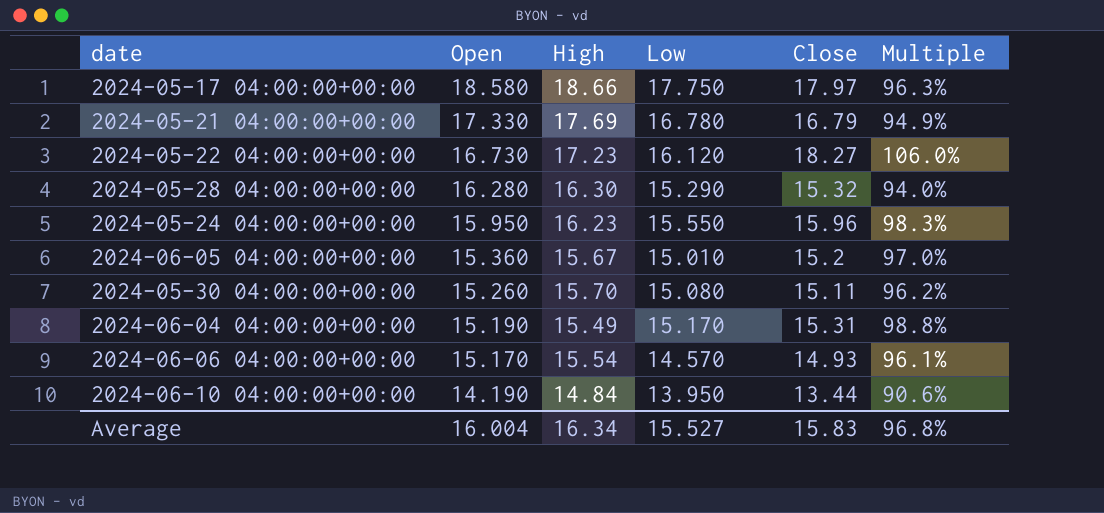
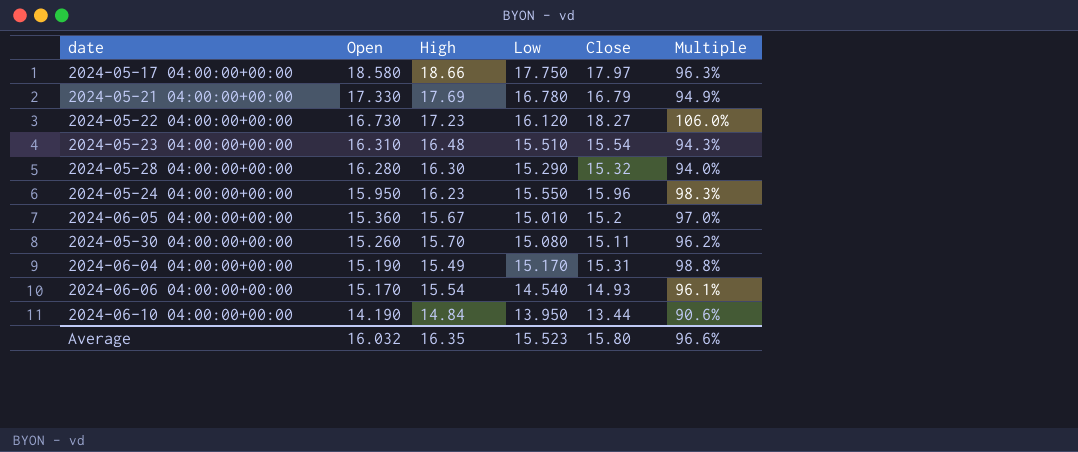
row 2024-05-23 04:00:00+00:00: none -> 16.310 | 16.48 | 15.510 | 15.54 | 94.3%
2024-06-06 04:00:00+00:00 | Low: 14.570 -> 14.540
Average | Open: 16.004 -> 16.032
Average | High: 16.34 -> 16.35
Average | Low: 15.527 -> 15.523
Average | Close: 15.83 -> 15.80
Average | Multiple: 96.8% -> 96.6%

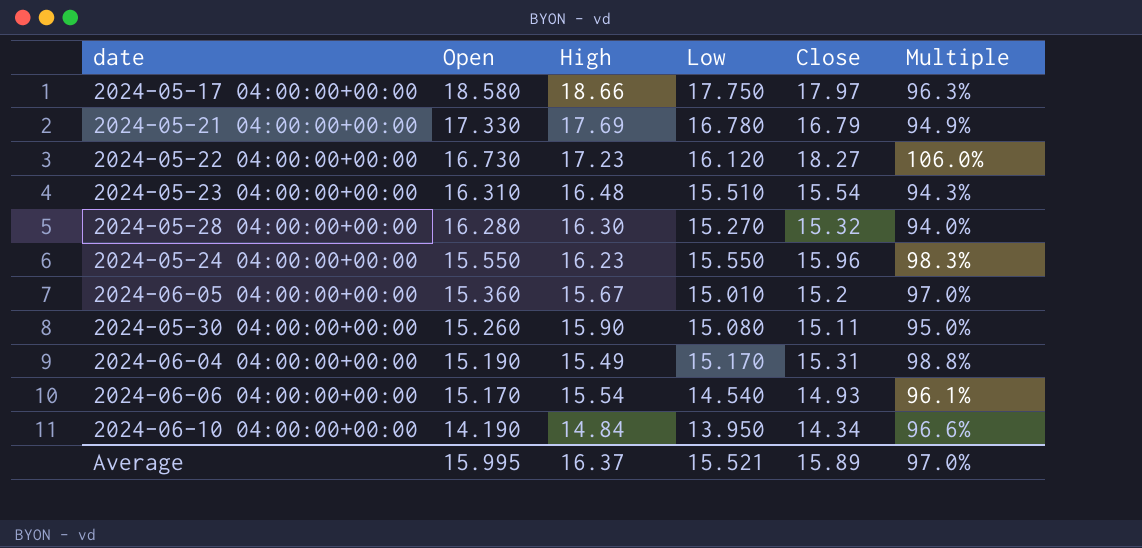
2024-05-28 04:00:00+00:00 | Low: 15.290 -> 15.270
2024-05-24 04:00:00+00:00 | Open: 15.950 -> 15.550
2024-05-30 04:00:00+00:00 | High: 15.70 -> 15.90
2024-05-30 04:00:00+00:00 | Multiple: 96.2% -> 95.0%
2024-06-10 04:00:00+00:00 | Close: 13.44 -> 14.34
2024-06-10 04:00:00+00:00 | Multiple: 90.6% -> 96.6%
Average | Open: 16.032 -> 15.995
Average | High: 16.35 -> 16.37
Average | Low: 15.523 -> 15.521
Average | Close: 15.80 -> 15.89
Average | Multiple: 96.6% -> 97.0%

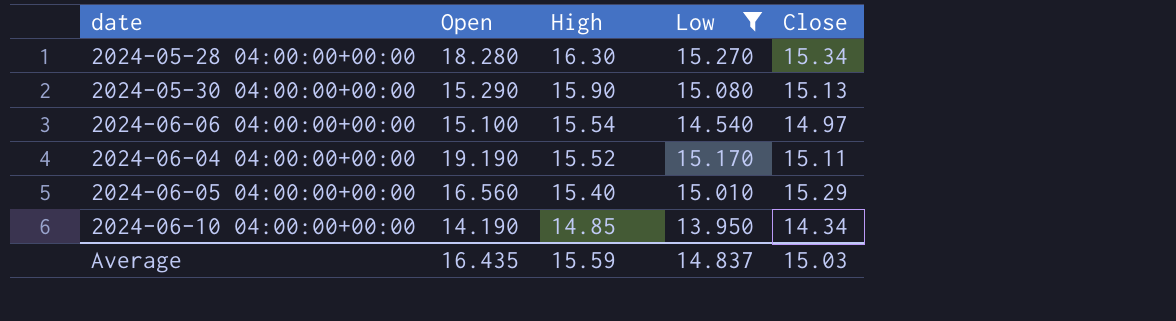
filter: none -> Low <= 15.270
row order: Open descending -> High descending
column Multiple | formula: [Close] / [High] -> none
2024-05-28 04:00:00+00:00 | Open: 16.280 -> 18.280
2024-05-28 04:00:00+00:00 | Close: 15.32 -> 15.34
2024-05-30 04:00:00+00:00 | Open: 15.260 -> 15.290
2024-05-30 04:00:00+00:00 | Close: 15.11 -> 15.13
2024-06-06 04:00:00+00:00 | Open: 15.170 -> 15.100
2024-06-06 04:00:00+00:00 | Close: 14.93 -> 14.97
2024-06-04 04:00:00+00:00 | Open: 15.190 -> 19.190
2024-06-04 04:00:00+00:00 | High: 15.49 -> 15.52
2024-06-04 04:00:00+00:00 | Close: 15.31 -> 15.11
2024-06-05 04:00:00+00:00 | Open: 15.360 -> 16.560
2024-06-05 04:00:00+00:00 | High: 15.67 -> 15.40
2024-06-05 04:00:00+00:00 | Close: 15.2 -> 15.29
2024-06-10 04:00:00+00:00 | High: 14.84 -> 14.85
Average | Open: 15.995 -> 16.435
Average | High: 16.37 -> 15.59
Average | Low: 15.521 -> 14.837
Average | Close: 15.89 -> 15.03

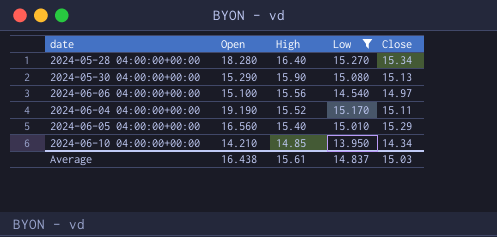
2024-05-28 04:00:00+00:00 | High: 16.30 -> 16.40
2024-06-06 04:00:00+00:00 | High: 15.54 -> 15.56
2024-06-10 04:00:00+00:00 | Open: 14.190 -> 14.210
Average | Open: 16.435 -> 16.438
Average | High: 15.59 -> 15.61

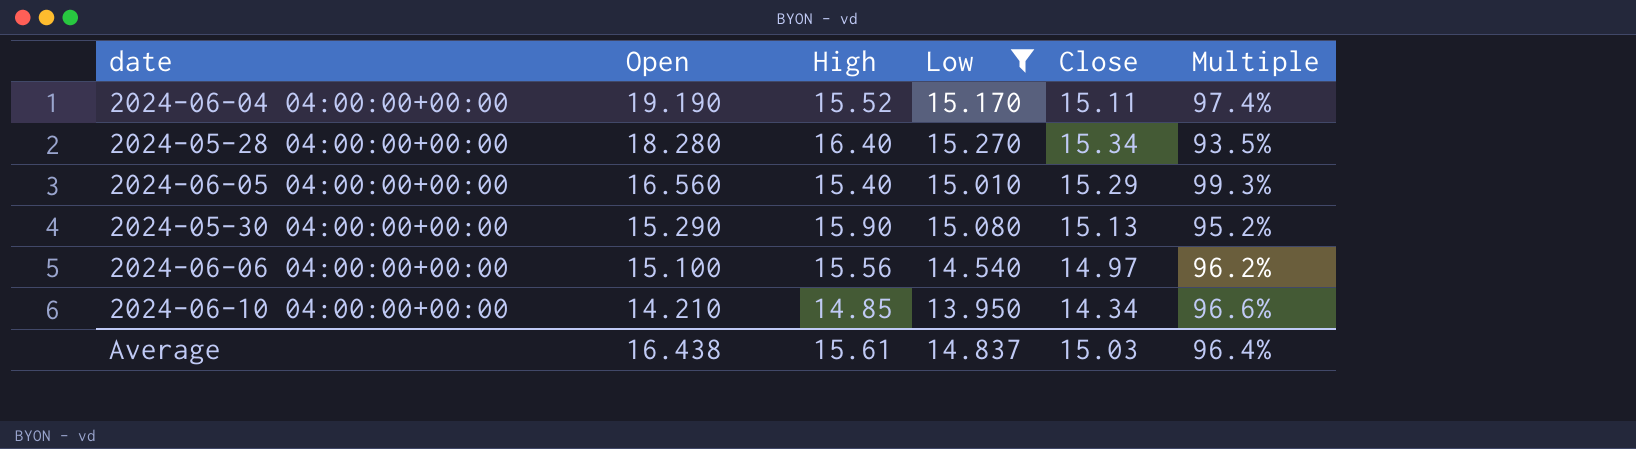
row order: High descending -> Open descending
column Multiple | formula: none -> [Close] / [High]

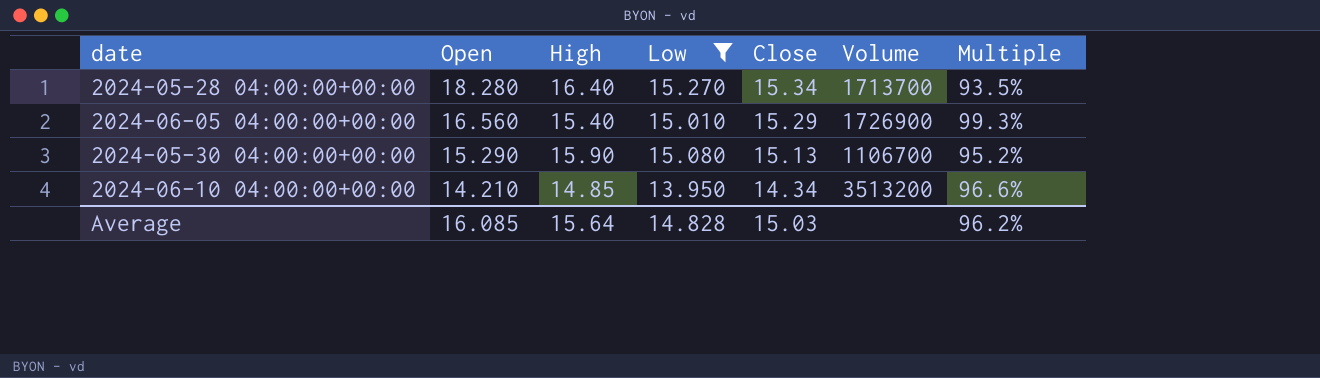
column Volume | position: none -> 6
row 2024-06-04 04:00:00+00:00: 19.190 | 15.52 | 15.170 | 15.11 | 97.4% -> none
row 2024-06-06 04:00:00+00:00: 15.100 | 15.56 | 14.540 | 14.97 | 96.2% -> none
Average | Open: 16.438 -> 16.085
Average | High: 15.61 -> 15.64
Average | Low: 14.837 -> 14.828
Average | Multiple: 96.4% -> 96.2%

